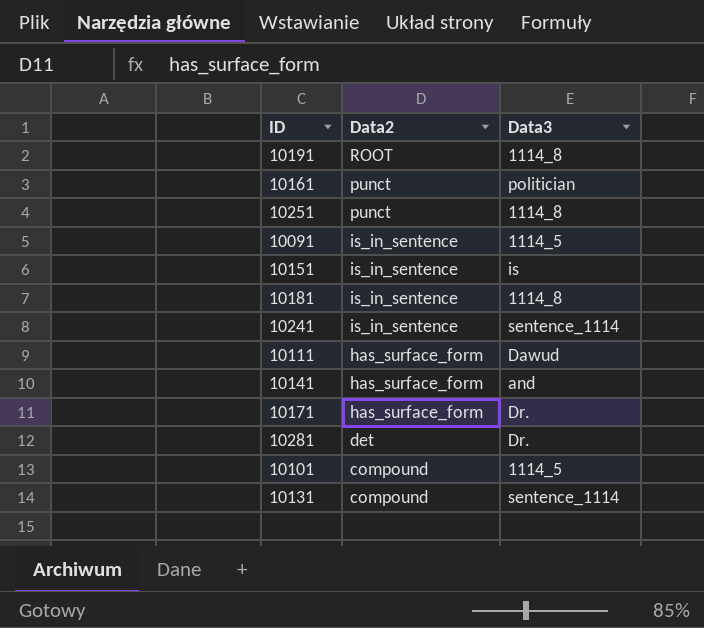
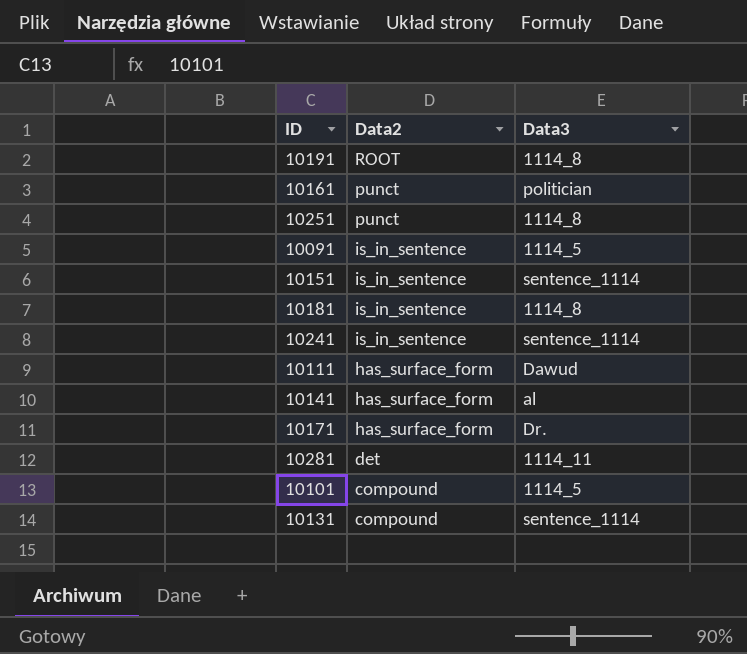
10151 | Data3: is -> sentence_1114
10141 | Data3: and -> al
10281 | Data3: Dr. -> 1114_11

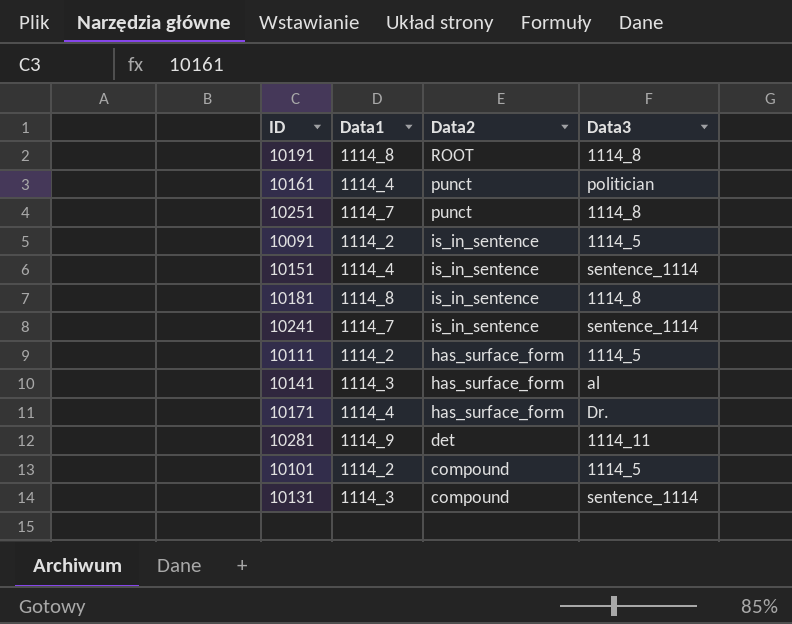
column Data1 | position: none -> 2
10111 | Data3: Dawud -> 1114_5

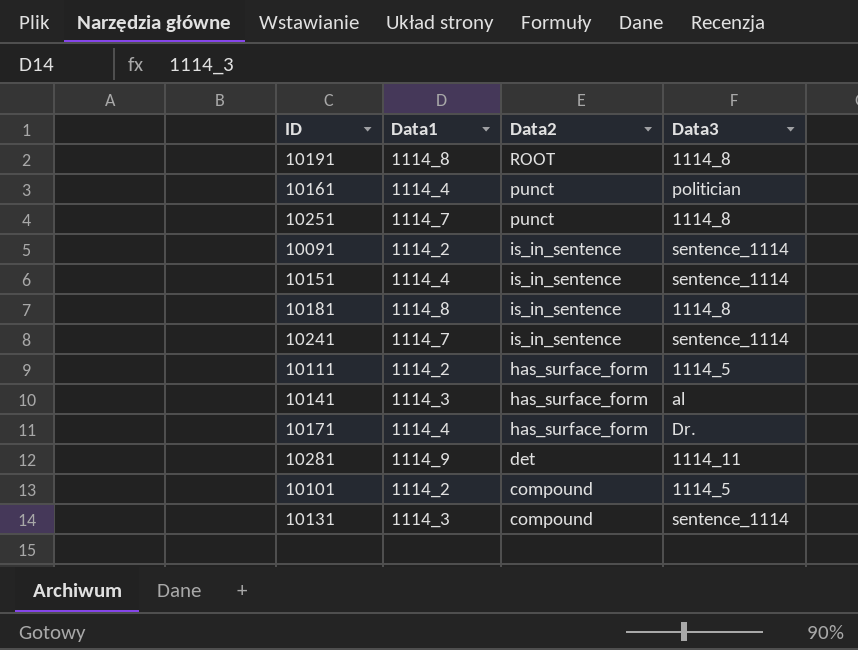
10091 | Data3: 1114_5 -> sentence_1114

